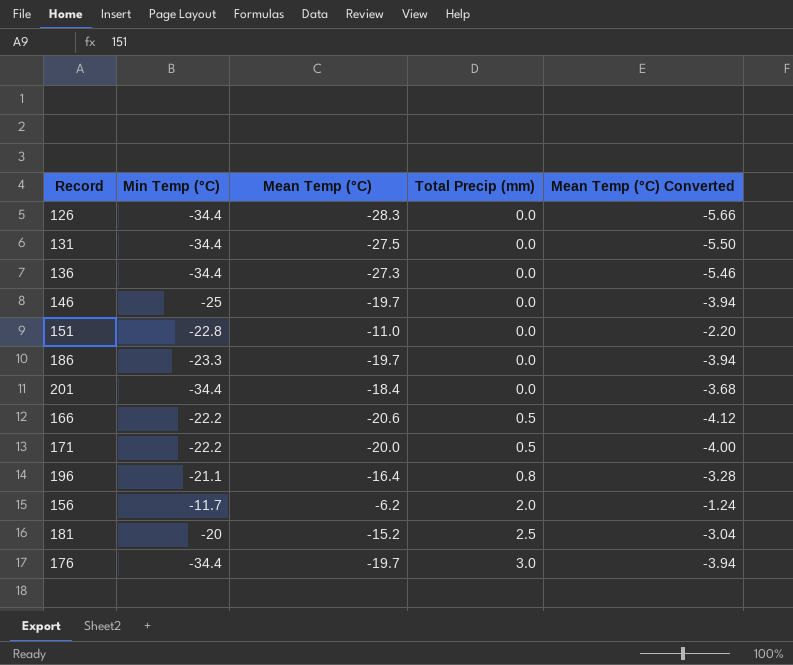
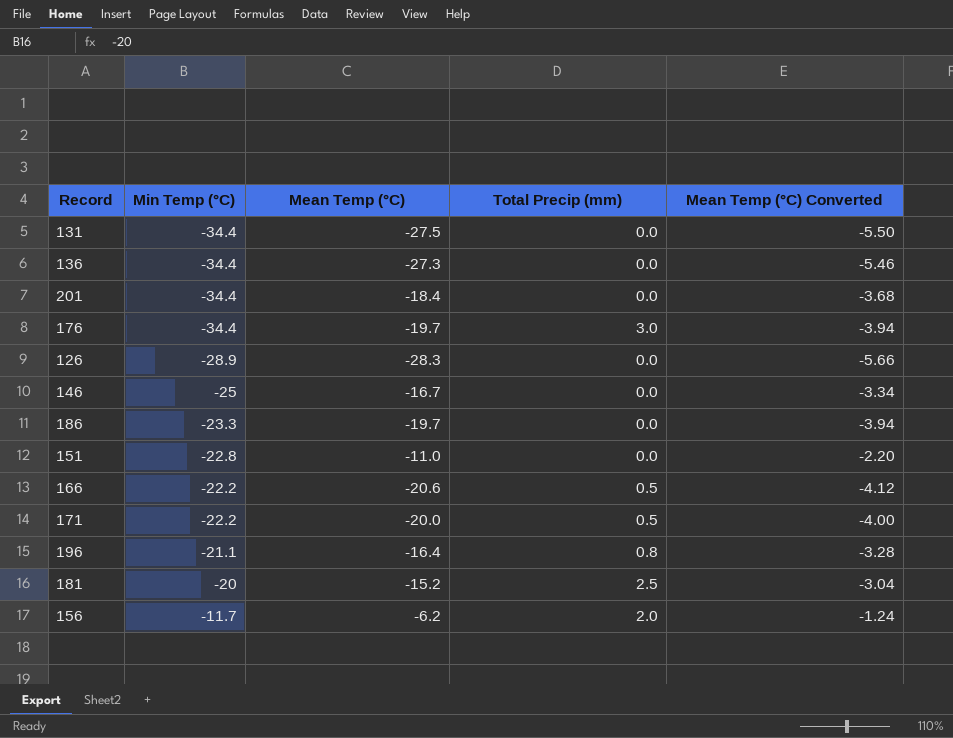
row order: Total Precip (mm) ascending -> Min Temp (°C) ascending
126 | Min Temp (°C): -34.4 -> -28.9
146 | Mean Temp (°C): -19.7 -> -16.7
146 | Mean Temp (°C) Converted: -3.94 -> -3.34

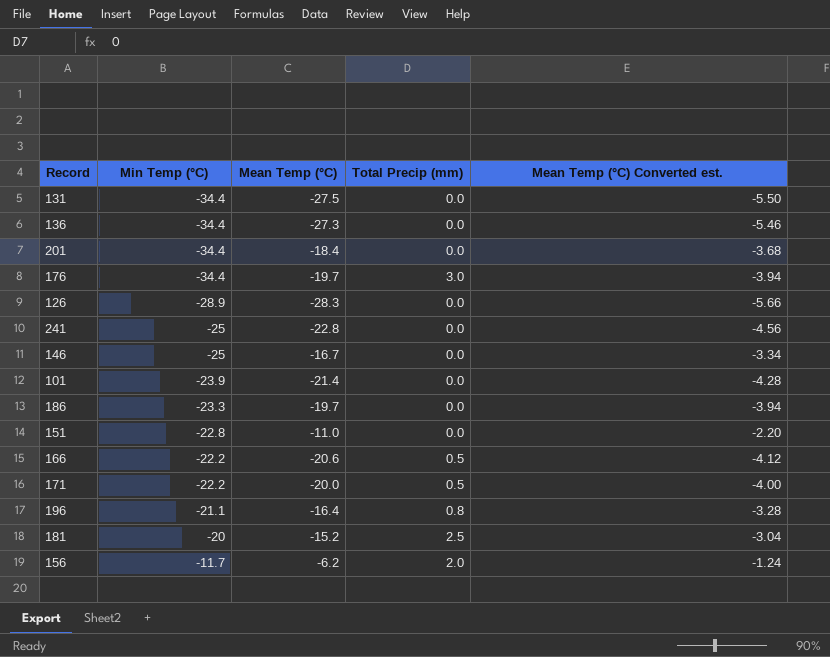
column name: Mean Temp (°C) Converted -> Mean Temp (°C) Converted est.
row 241: none -> -25 | -22.8 | 0.0 | -4.56
row 101: none -> -23.9 | -21.4 | 0.0 | -4.28

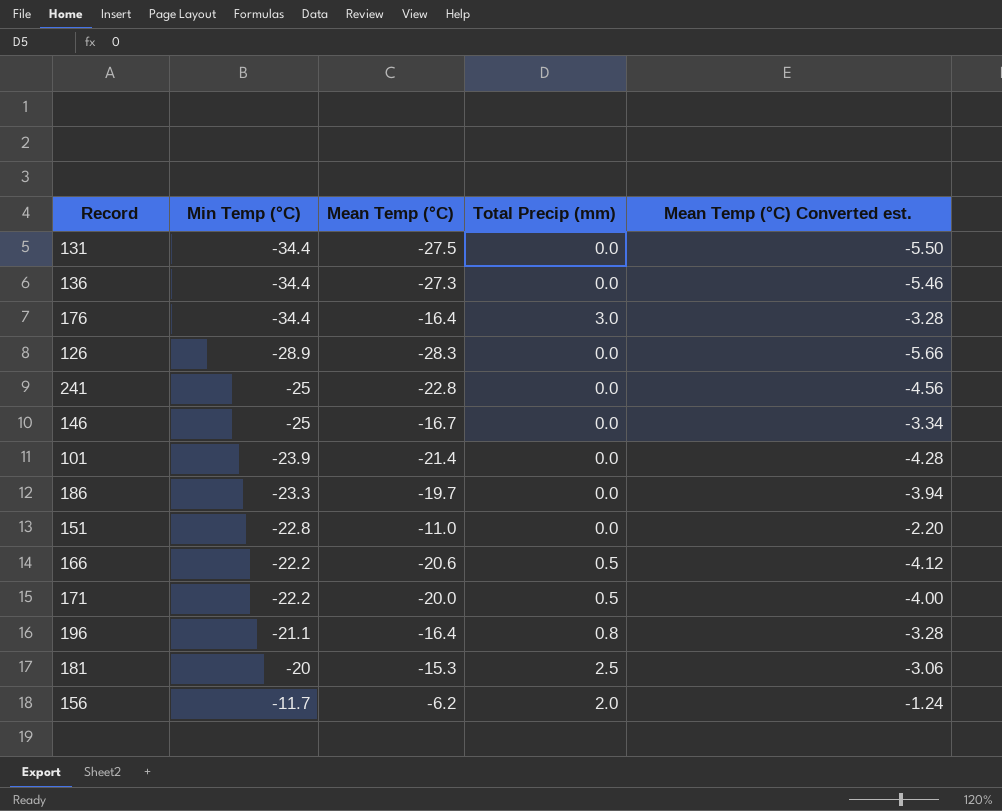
row 201: -34.4 | -18.4 | 0.0 | -3.68 -> none
176 | Mean Temp (°C): -19.7 -> -16.4
176 | Mean Temp (°C) Converted est.: -3.94 -> -3.28
181 | Mean Temp (°C): -15.2 -> -15.3
181 | Mean Temp (°C) Converted est.: -3.04 -> -3.06

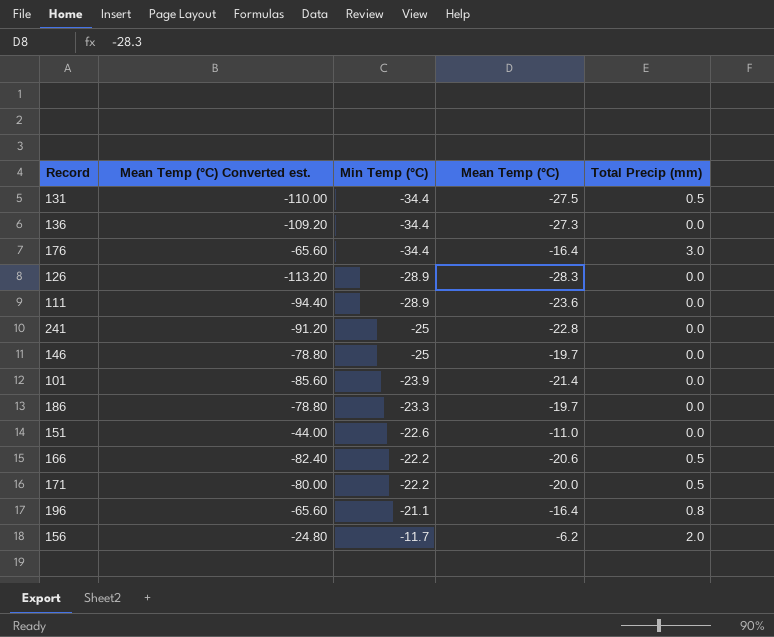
column Mean Temp (°C) Converted est. | formula: [Mean Temp (°C)] * 0.2 -> [Mean Temp (°C)] * 4
column Mean Temp (°C) Converted est. | position: 5 -> 2
row 181: -20 | -15.3 | 2.5 | -3.06 -> none
131 | Total Precip (mm): 0.0 -> 0.5
row 111: none -> -94.40 | -28.9 | -23.6 | 0.0
146 | Mean Temp (°C): -16.7 -> -19.7
151 | Min Temp (°C): -22.8 -> -22.6

